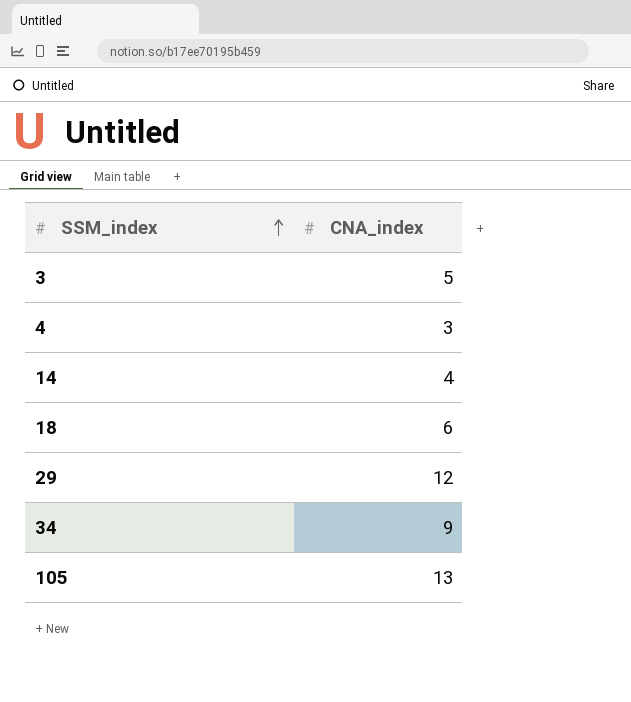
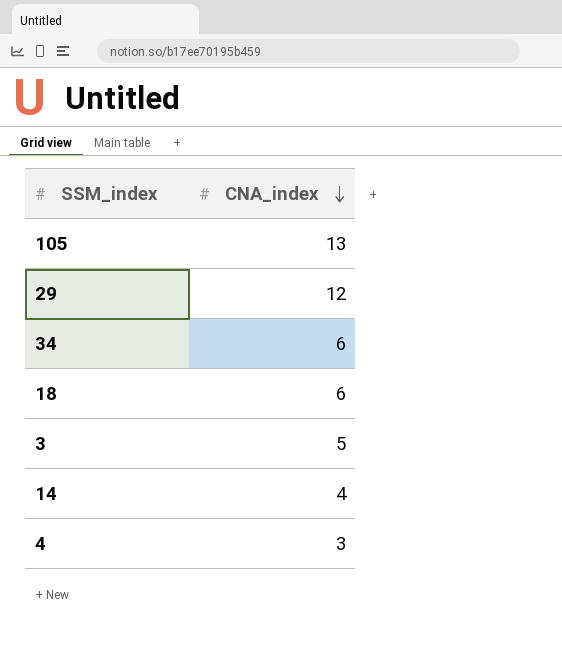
row order: SSM_index ascending -> CNA_index descending
34 | CNA_index: 9 -> 6

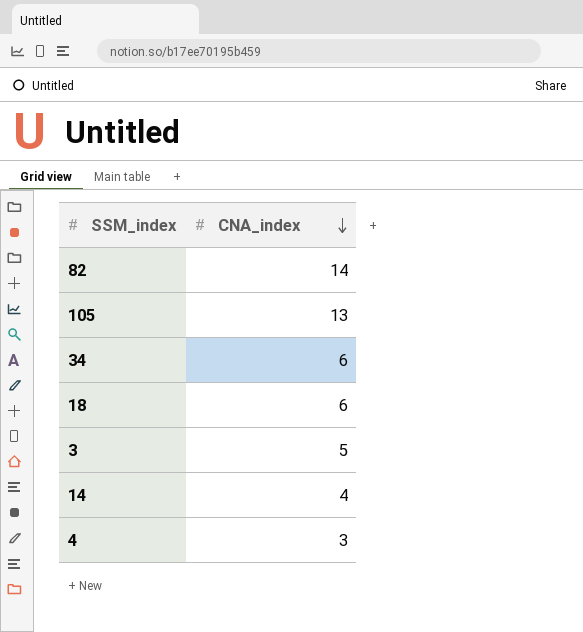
row 29: 12 -> none
row 82: none -> 14

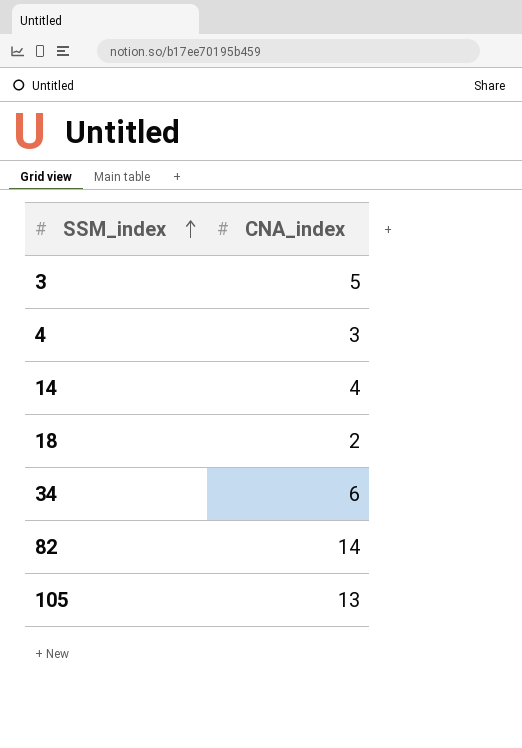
row order: CNA_index descending -> SSM_index ascending
18 | CNA_index: 6 -> 2

